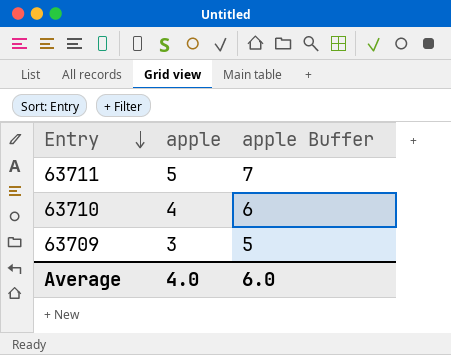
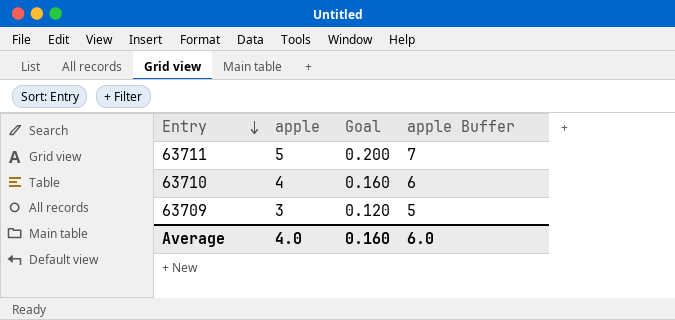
column Goal | formula: none -> [apple] * 0.04

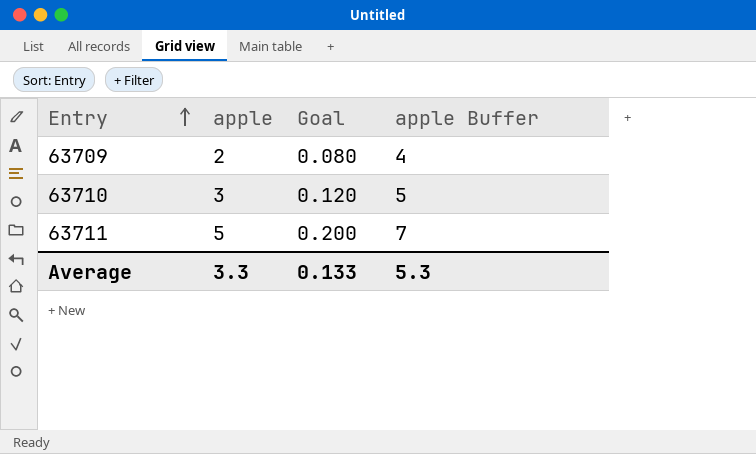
row order: Entry descending -> Entry ascending
63709 | apple: 3 -> 2
63709 | Goal: 0.120 -> 0.080
63709 | apple Buffer: 5 -> 4
63710 | apple: 4 -> 3
63710 | Goal: 0.160 -> 0.120
63710 | apple Buffer: 6 -> 5
Average | apple: 4.0 -> 3.3
Average | Goal: 0.160 -> 0.133
Average | apple Buffer: 6.0 -> 5.3

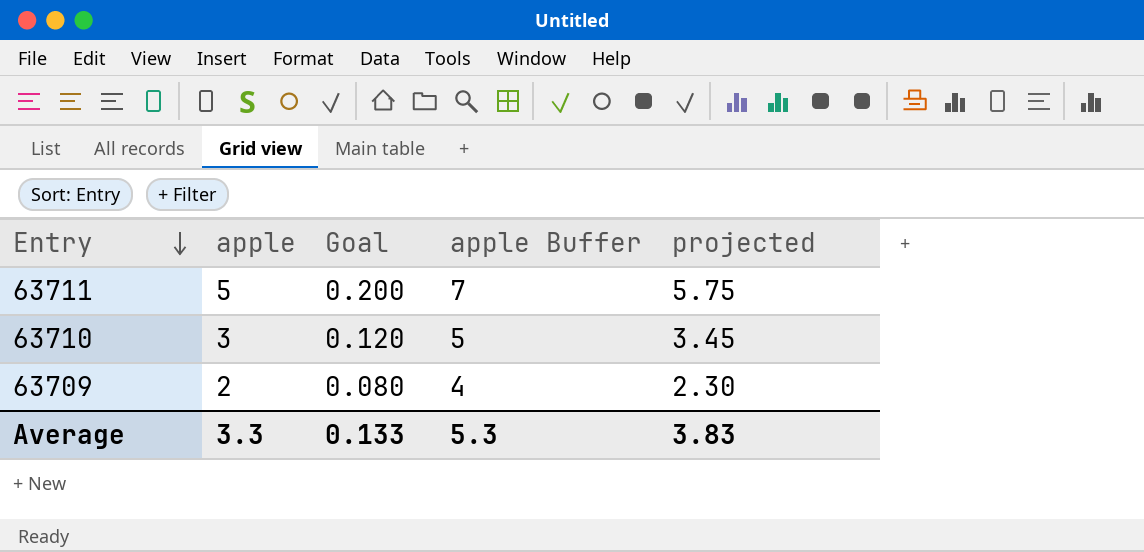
row order: Entry ascending -> Entry descending
column projected | formula: none -> [apple] * 1.15

